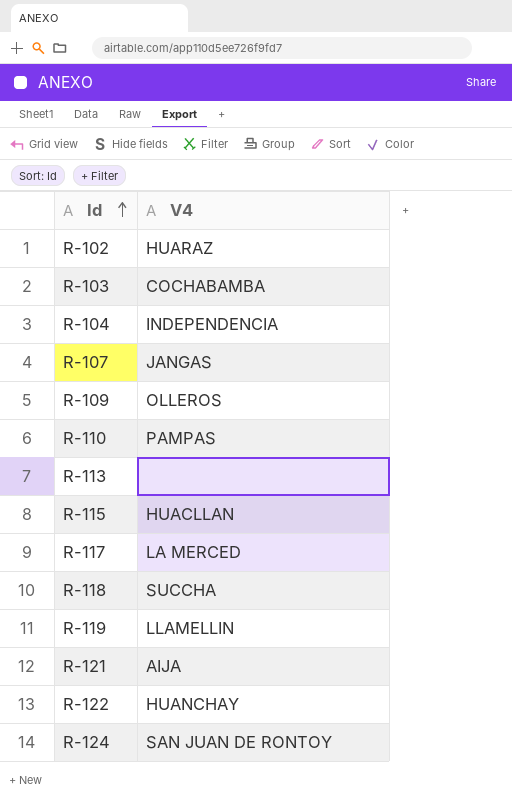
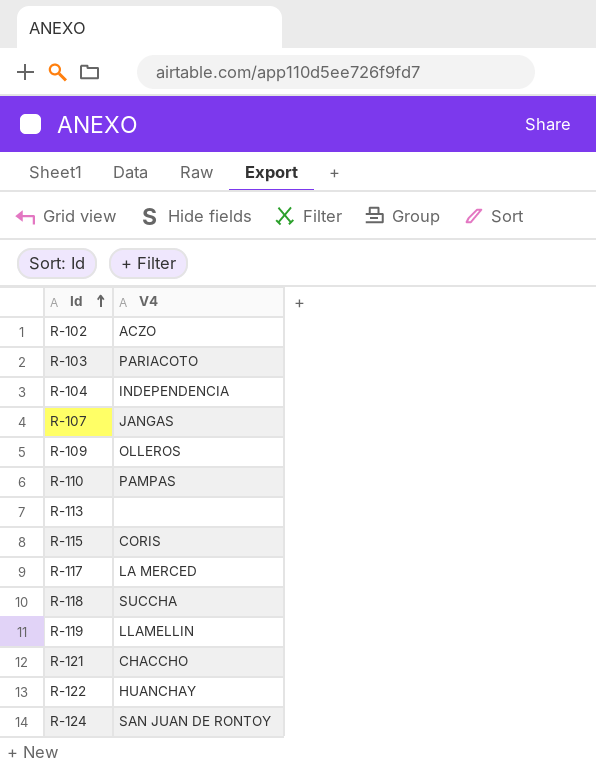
R-102 | V4: HUARAZ -> ACZO
R-103 | V4: COCHABAMBA -> PARIACOTO
R-115 | V4: HUACLLAN -> CORIS
R-121 | V4: AIJA -> CHACCHO

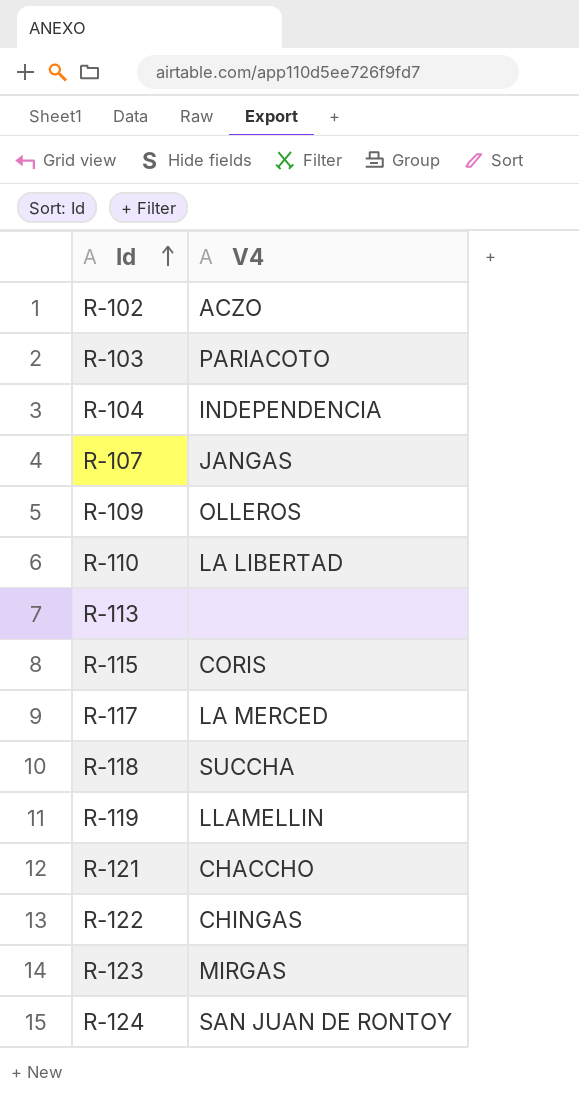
R-110 | V4: PAMPAS -> LA LIBERTAD
R-122 | V4: HUANCHAY -> CHINGAS
row R-123: none -> MIRGAS

